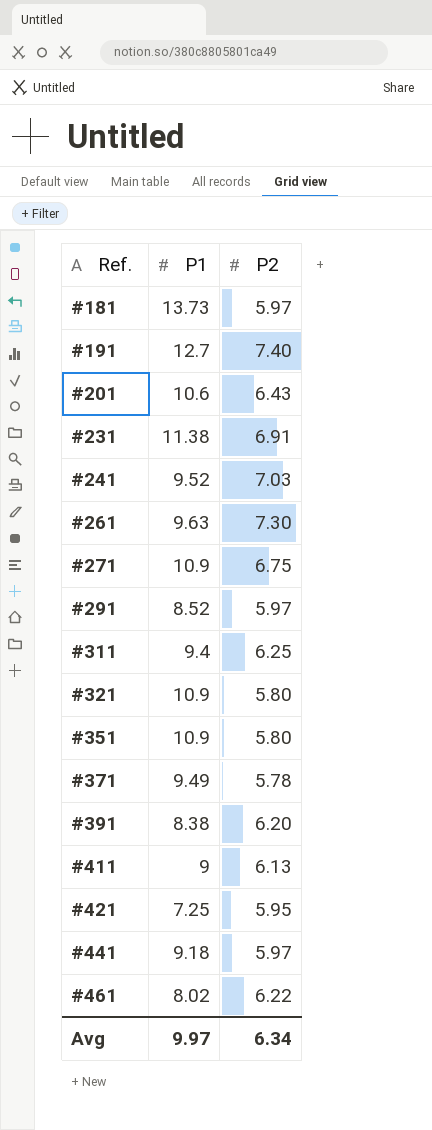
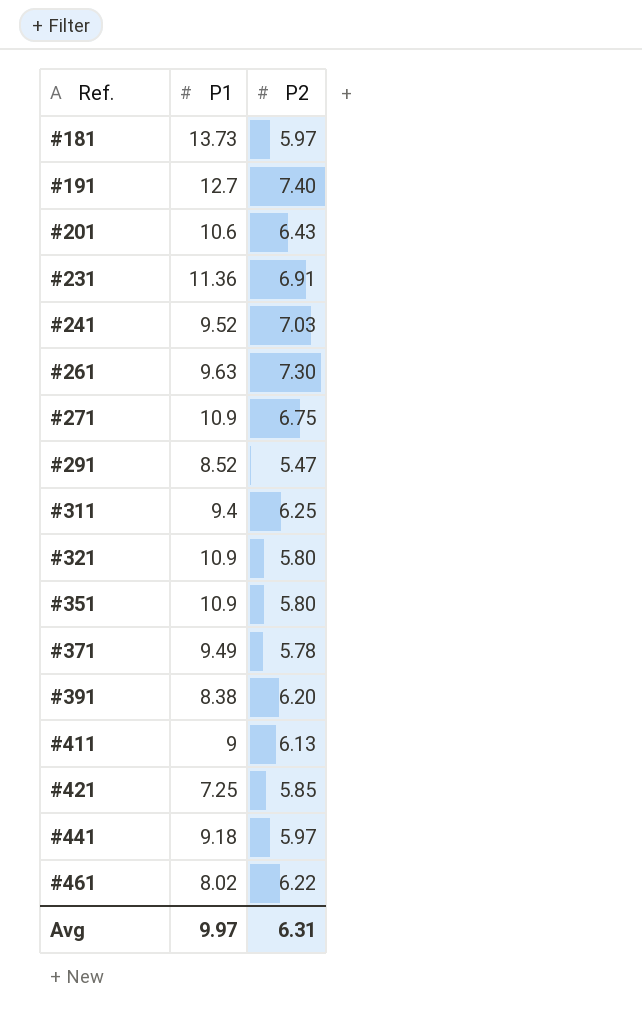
#231 | P1: 11.38 -> 11.36
#291 | P2: 5.97 -> 5.47
#421 | P2: 5.95 -> 5.85
Avg | P2: 6.34 -> 6.31

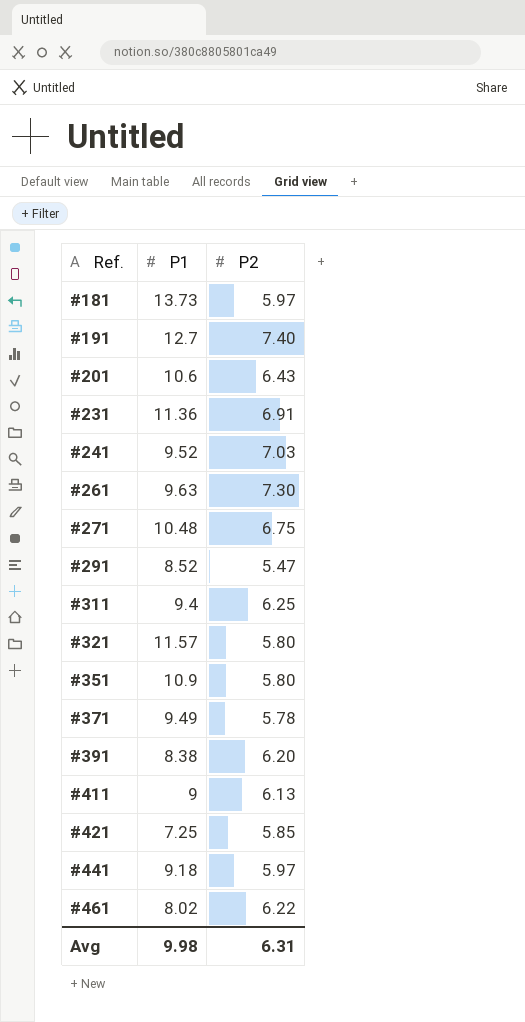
#271 | P1: 10.9 -> 10.48
#321 | P1: 10.9 -> 11.57
Avg | P1: 9.97 -> 9.98

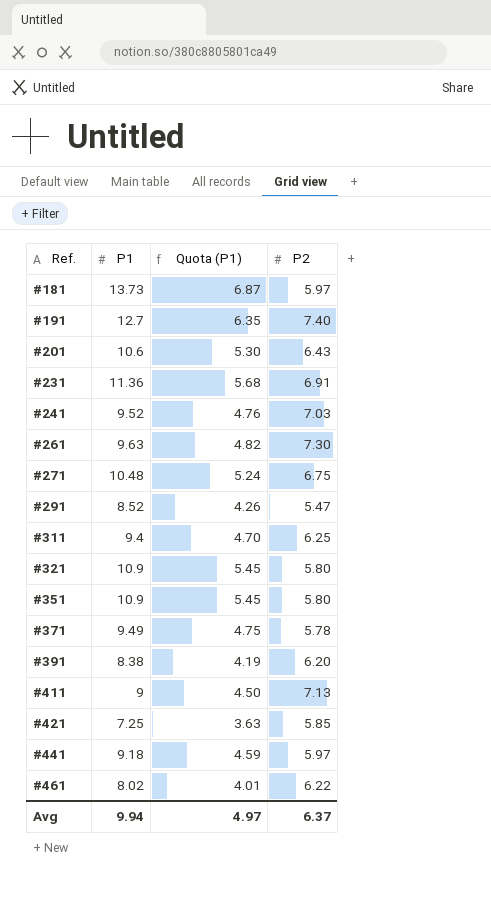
column Quota (P1) | formula: none -> [P1] * 0.5
#321 | P1: 11.57 -> 10.9
#411 | P2: 6.13 -> 7.13
Avg | P1: 9.98 -> 9.94
Avg | P2: 6.31 -> 6.37

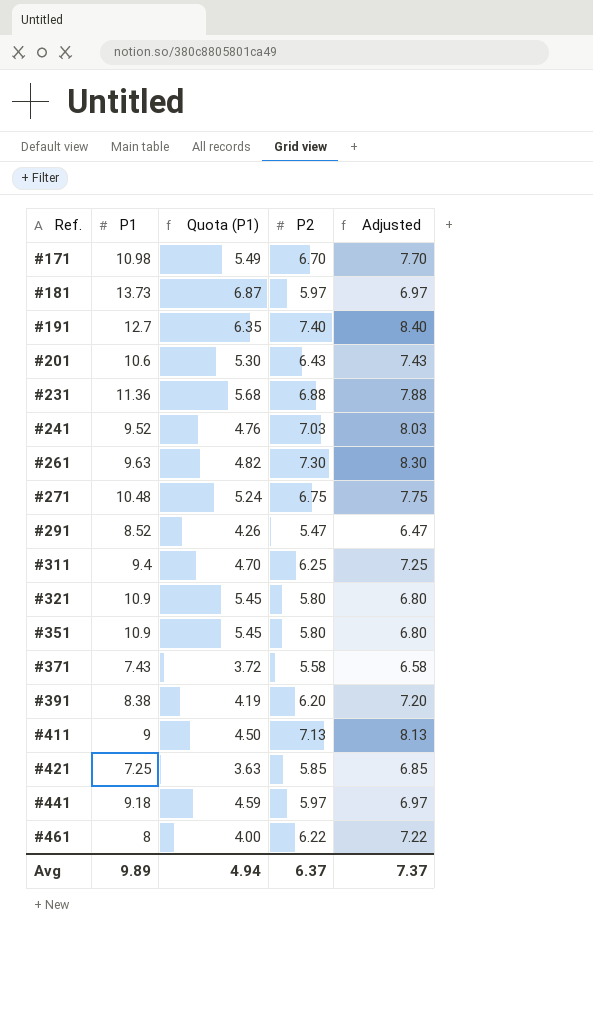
column Adjusted | formula: none -> [P2] + 1
row #171: none -> 10.98 | 5.49 | 6.70 | 7.70
#231 | P2: 6.91 -> 6.88
#371 | P1: 9.49 -> 7.43
#371 | Quota (P1): 4.75 -> 3.72
#371 | P2: 5.78 -> 5.58
#461 | P1: 8.02 -> 8
#461 | Quota (P1): 4.01 -> 4.00
Avg | P1: 9.94 -> 9.89
Avg | Quota (P1): 4.97 -> 4.94

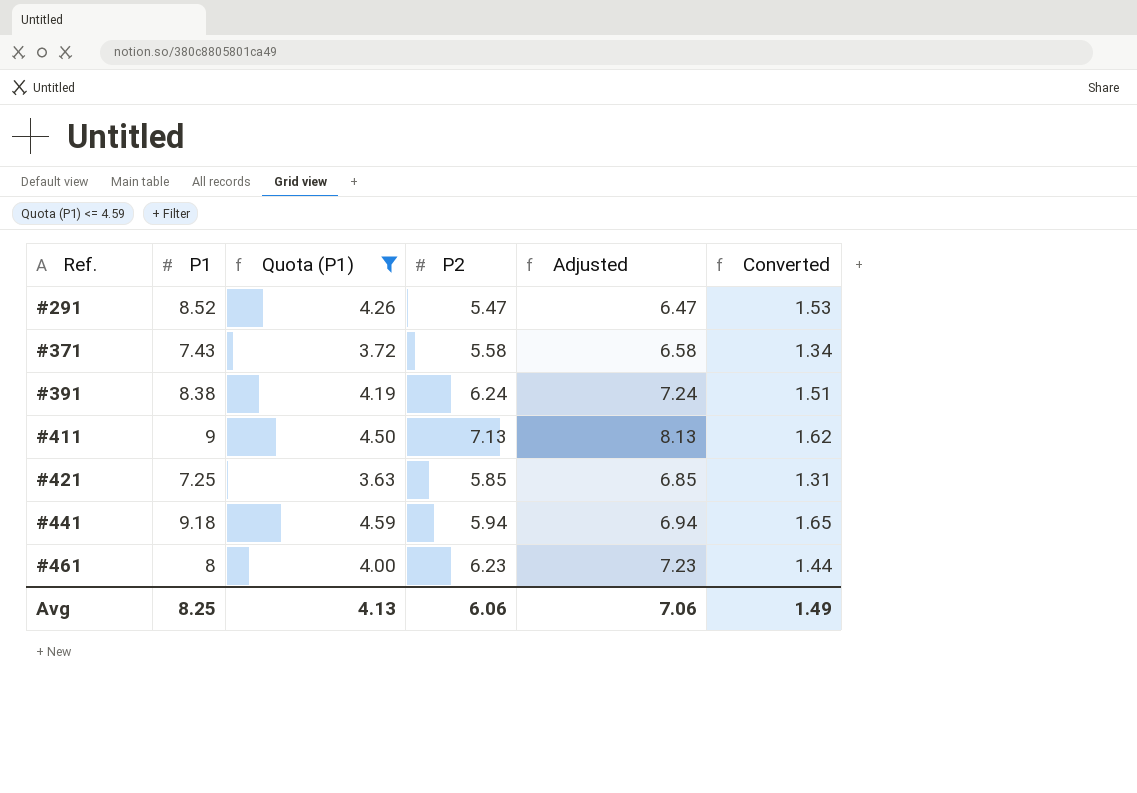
filter: none -> Quota (P1) <= 4.59
column Converted | formula: none -> [P1] * 0.18
#391 | P2: 6.20 -> 6.24
#391 | Adjusted: 7.20 -> 7.24
#441 | P2: 5.97 -> 5.94
#441 | Adjusted: 6.97 -> 6.94
#461 | P2: 6.22 -> 6.23
#461 | Adjusted: 7.22 -> 7.23
Avg | P1: 9.89 -> 8.25
Avg | Quota (P1): 4.94 -> 4.13
Avg | P2: 6.37 -> 6.06
Avg | Adjusted: 7.37 -> 7.06

